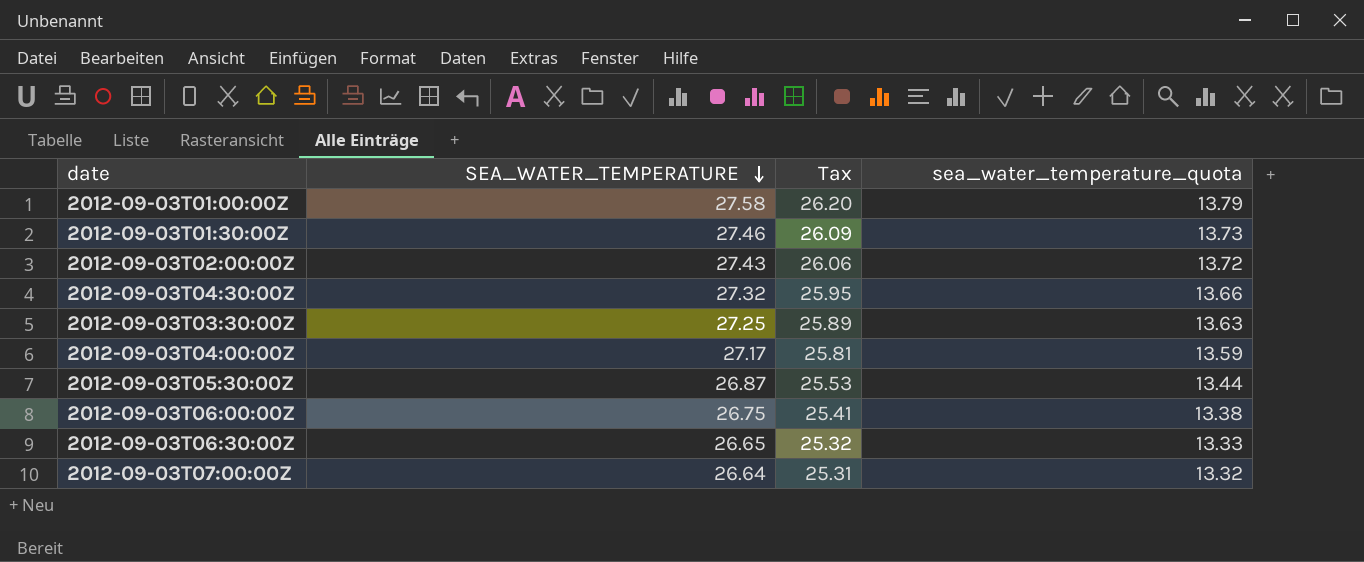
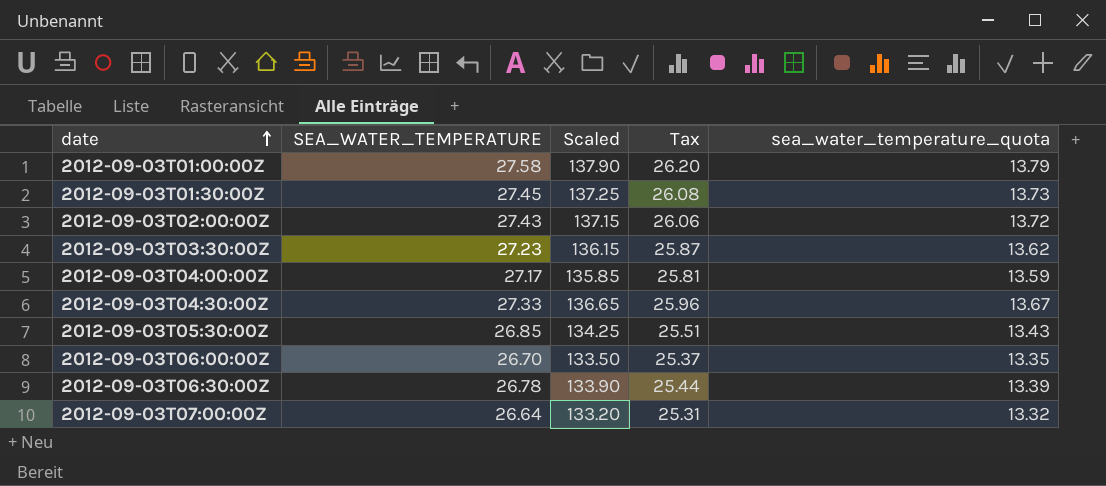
row order: SEA_WATER_TEMPERATURE descending -> date ascending
column Scaled | formula: none -> [SEA_WATER_TEMPERATURE] * 5
2012-09-03T01:30:00Z | SEA_WATER_TEMPERATURE: 27.46 -> 27.45
2012-09-03T01:30:00Z | Tax: 26.09 -> 26.08
2012-09-03T03:30:00Z | SEA_WATER_TEMPERATURE: 27.25 -> 27.23
2012-09-03T03:30:00Z | Tax: 25.89 -> 25.87
2012-09-03T03:30:00Z | sea_water_temperature_quota: 13.63 -> 13.62
2012-09-03T04:30:00Z | SEA_WATER_TEMPERATURE: 27.32 -> 27.33
2012-09-03T04:30:00Z | Tax: 25.95 -> 25.96
2012-09-03T04:30:00Z | sea_water_temperature_quota: 13.66 -> 13.67
2012-09-03T05:30:00Z | SEA_WATER_TEMPERATURE: 26.87 -> 26.85
2012-09-03T05:30:00Z | Tax: 25.53 -> 25.51
2012-09-03T05:30:00Z | sea_water_temperature_quota: 13.44 -> 13.43
2012-09-03T06:00:00Z | SEA_WATER_TEMPERATURE: 26.75 -> 26.70
2012-09-03T06:00:00Z | Tax: 25.41 -> 25.37
2012-09-03T06:00:00Z | sea_water_temperature_quota: 13.38 -> 13.35
2012-09-03T06:30:00Z | SEA_WATER_TEMPERATURE: 26.65 -> 26.78
2012-09-03T06:30:00Z | Tax: 25.32 -> 25.44
2012-09-03T06:30:00Z | sea_water_temperature_quota: 13.33 -> 13.39

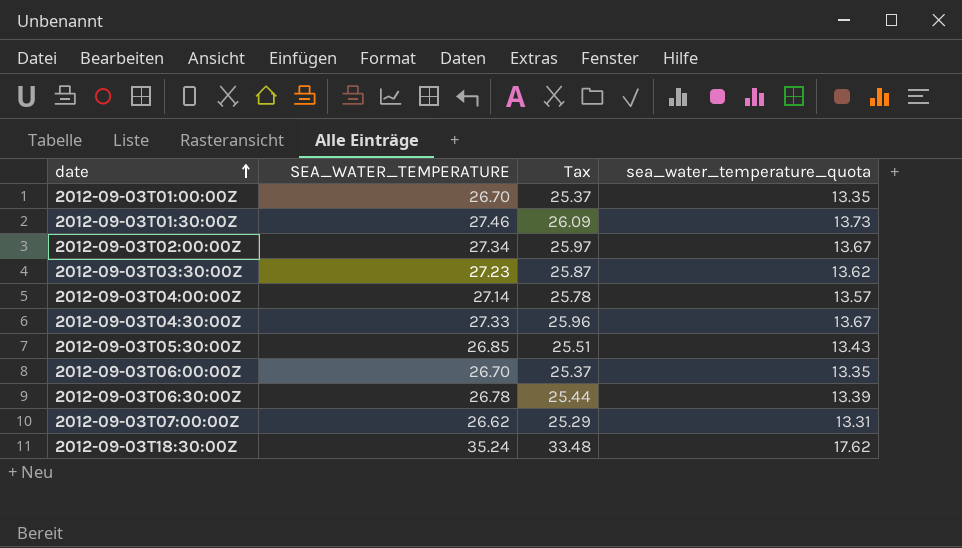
column Scaled | formula: [SEA_WATER_TEMPERATURE] * 5 -> none
2012-09-03T01:00:00Z | SEA_WATER_TEMPERATURE: 27.58 -> 26.70
2012-09-03T01:00:00Z | Tax: 26.20 -> 25.37
2012-09-03T01:00:00Z | sea_water_temperature_quota: 13.79 -> 13.35
2012-09-03T01:30:00Z | SEA_WATER_TEMPERATURE: 27.45 -> 27.46
2012-09-03T01:30:00Z | Tax: 26.08 -> 26.09
2012-09-03T02:00:00Z | SEA_WATER_TEMPERATURE: 27.43 -> 27.34
2012-09-03T02:00:00Z | Tax: 26.06 -> 25.97
2012-09-03T02:00:00Z | sea_water_temperature_quota: 13.72 -> 13.67
2012-09-03T04:00:00Z | SEA_WATER_TEMPERATURE: 27.17 -> 27.14
2012-09-03T04:00:00Z | Tax: 25.81 -> 25.78
2012-09-03T04:00:00Z | sea_water_temperature_quota: 13.59 -> 13.57
2012-09-03T07:00:00Z | SEA_WATER_TEMPERATURE: 26.64 -> 26.62
2012-09-03T07:00:00Z | Tax: 25.31 -> 25.29
2012-09-03T07:00:00Z | sea_water_temperature_quota: 13.32 -> 13.31
row 2012-09-03T18:30:00Z: none -> 35.24 | 33.48 | 17.62

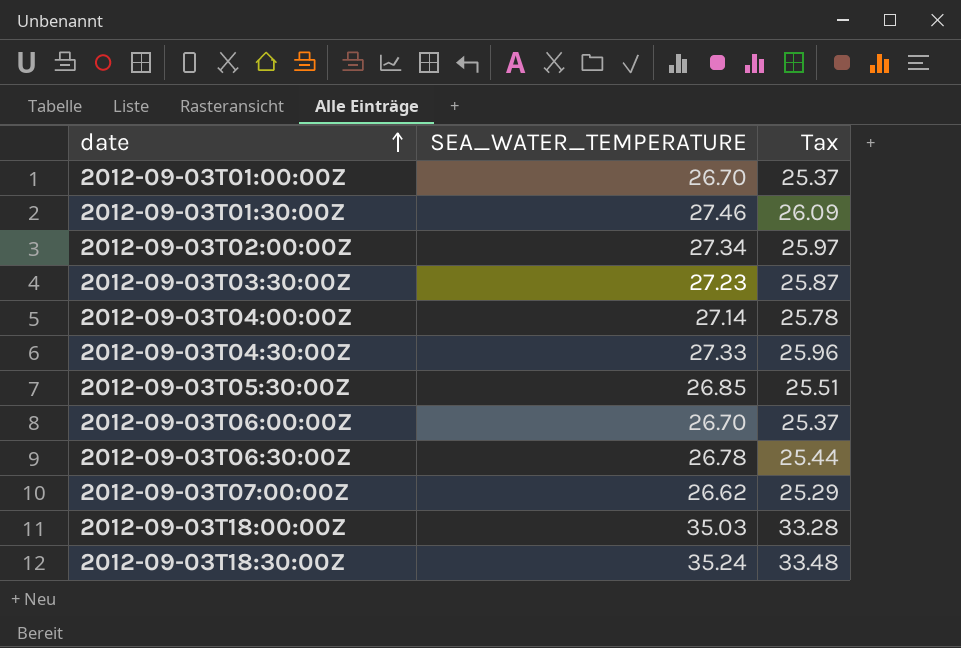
column sea_water_temperature_quota | formula: [SEA_WATER_TEMPERATURE] * 0.5 -> none
row 2012-09-03T18:00:00Z: none -> 35.03 | 33.28

